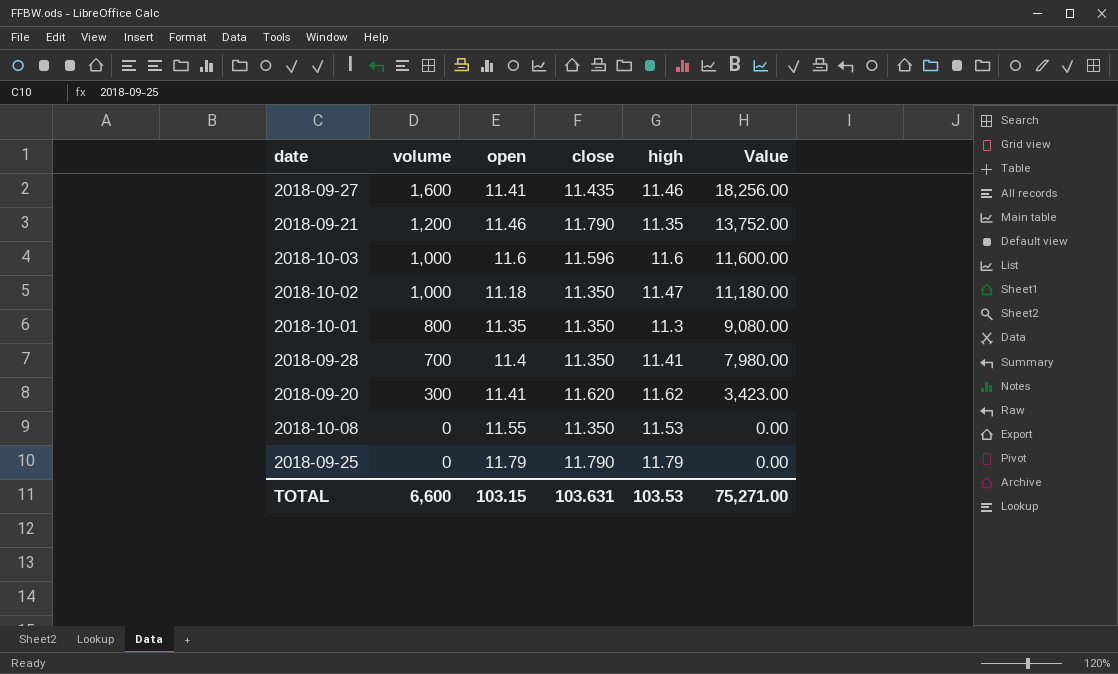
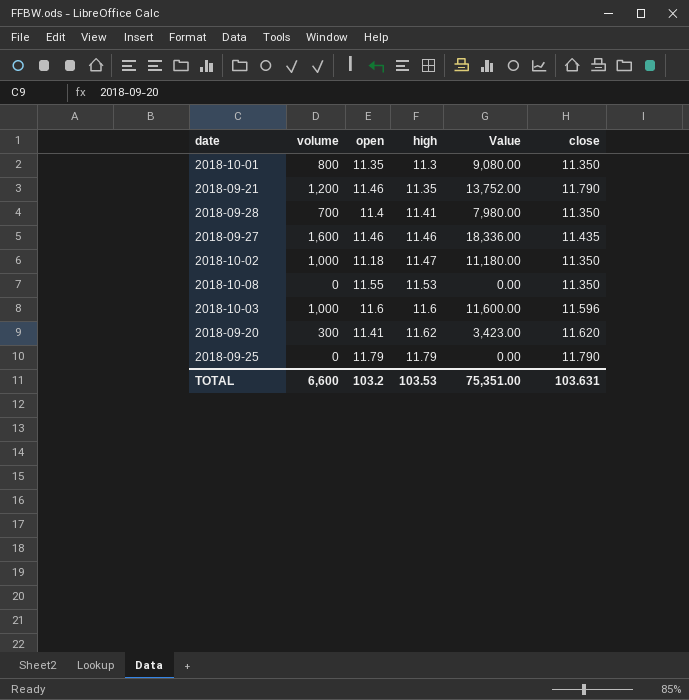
row order: volume descending -> high ascending
column close | position: 4 -> 6
2018-09-27 | open: 11.41 -> 11.46
2018-09-27 | Value: 18,256.00 -> 18,336.00
TOTAL | open: 103.15 -> 103.2
TOTAL | Value: 75,271.00 -> 75,351.00

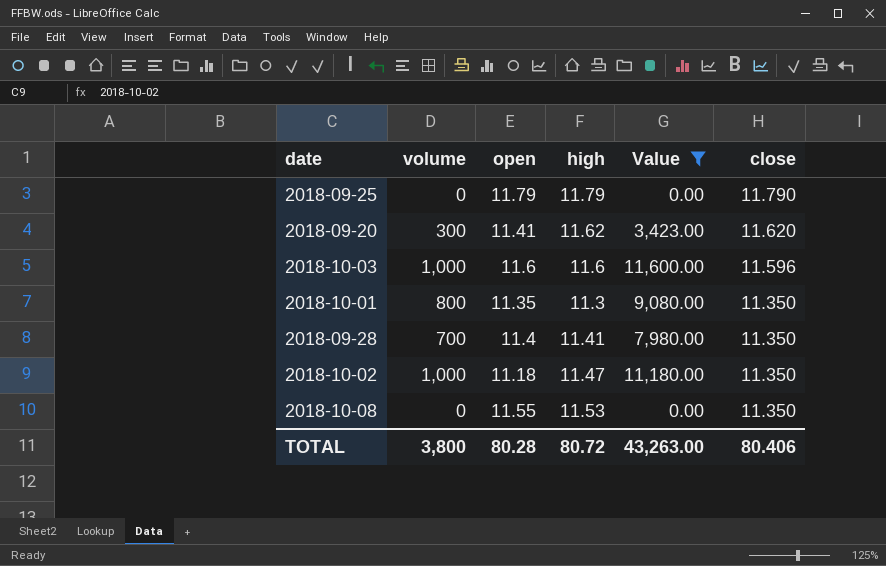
filter: none -> Value <= 11,600.00
row order: high ascending -> close descending
TOTAL | volume: 6,600 -> 3,800
TOTAL | open: 103.2 -> 80.28
TOTAL | high: 103.53 -> 80.72
TOTAL | Value: 75,351.00 -> 43,263.00
TOTAL | close: 103.631 -> 80.406

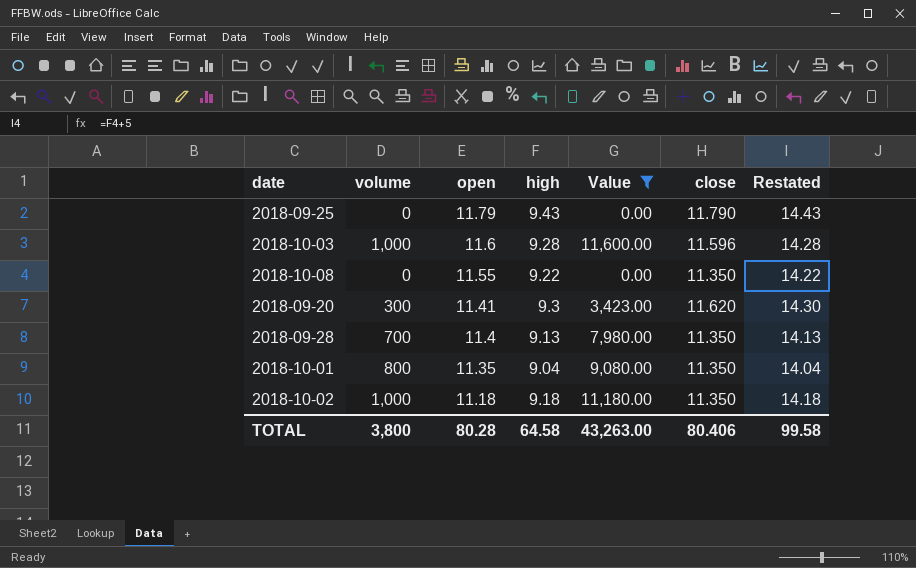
row order: close descending -> open descending
column Restated | formula: none -> [high] + 5
2018-09-25 | high: 11.79 -> 9.43
2018-10-03 | high: 11.6 -> 9.28
2018-10-08 | high: 11.53 -> 9.22
2018-09-20 | high: 11.62 -> 9.3
2018-09-28 | high: 11.41 -> 9.13
2018-10-01 | high: 11.3 -> 9.04
2018-10-02 | high: 11.47 -> 9.18
TOTAL | high: 80.72 -> 64.58

